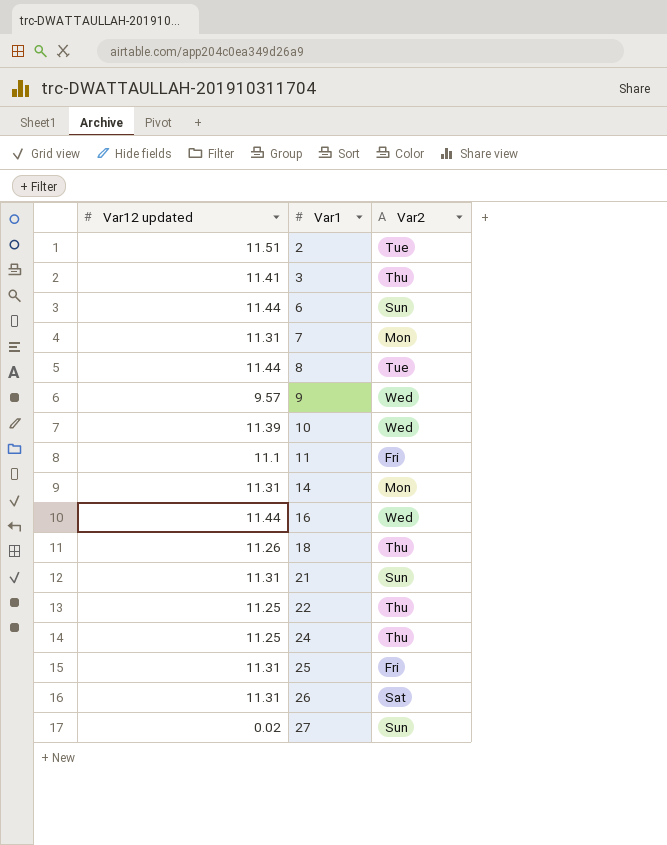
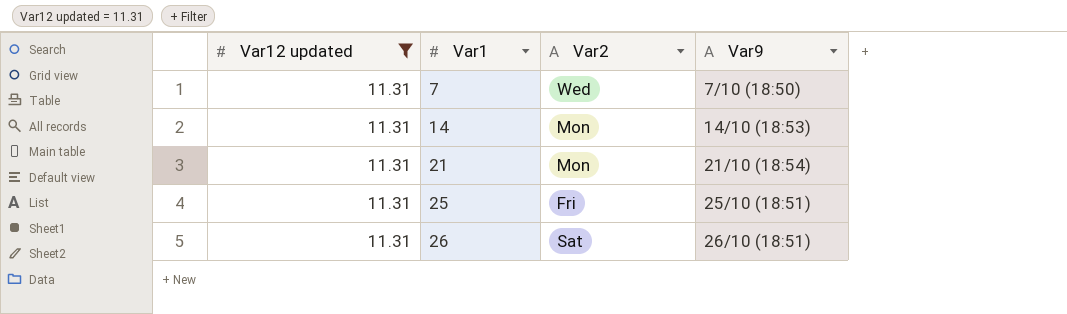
filter: none -> Var12 updated = 11.31
column Var9 | position: none -> 4
7 | Var2: Mon -> Wed
21 | Var2: Sun -> Mon

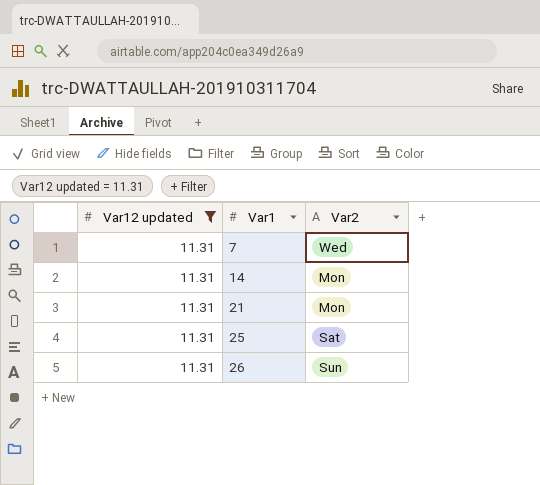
column Var9 | position: 4 -> none
25 | Var2: Fri -> Sat
26 | Var2: Sat -> Sun

